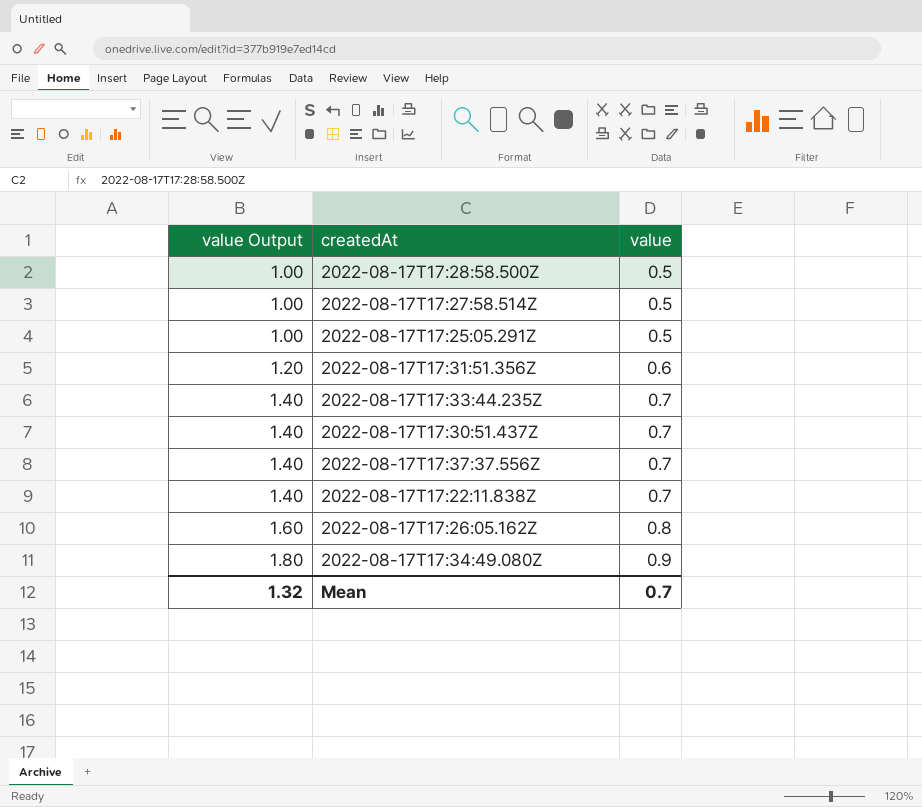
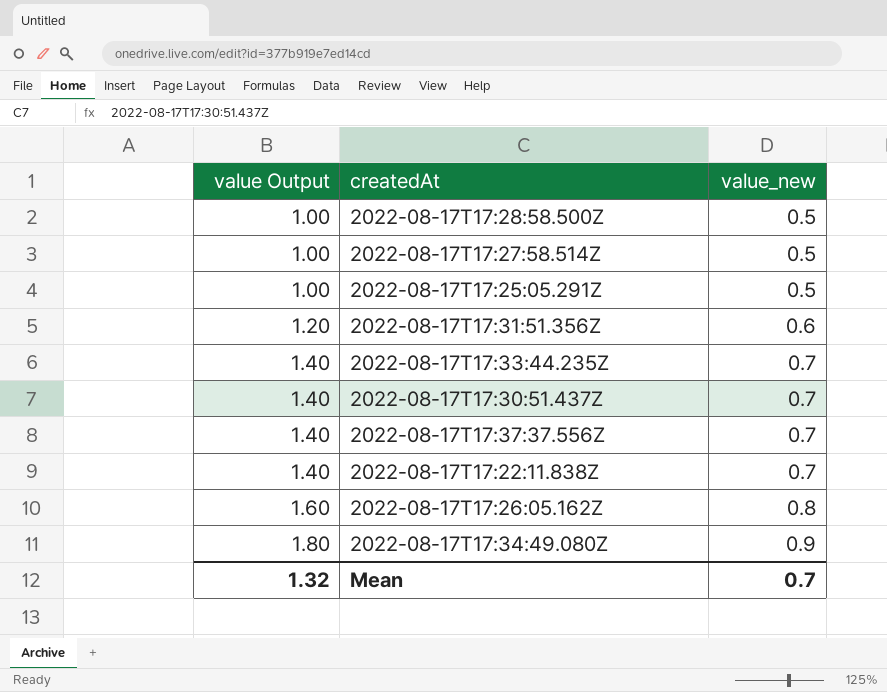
column name: value -> value_new

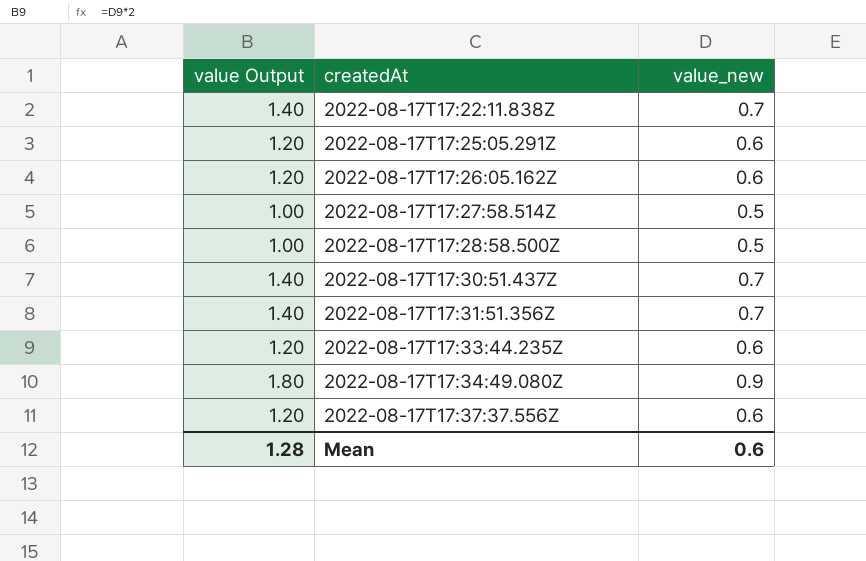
row order: value Output ascending -> createdAt ascending
2022-08-17T17:25:05.291Z | value Output: 1.00 -> 1.20
2022-08-17T17:25:05.291Z | value_new: 0.5 -> 0.6
2022-08-17T17:26:05.162Z | value Output: 1.60 -> 1.20
2022-08-17T17:26:05.162Z | value_new: 0.8 -> 0.6
2022-08-17T17:31:51.356Z | value Output: 1.20 -> 1.40
2022-08-17T17:31:51.356Z | value_new: 0.6 -> 0.7
2022-08-17T17:33:44.235Z | value Output: 1.40 -> 1.20
2022-08-17T17:33:44.235Z | value_new: 0.7 -> 0.6
2022-08-17T17:37:37.556Z | value Output: 1.40 -> 1.20
2022-08-17T17:37:37.556Z | value_new: 0.7 -> 0.6
Mean | value Output: 1.32 -> 1.28
Mean | value_new: 0.7 -> 0.6

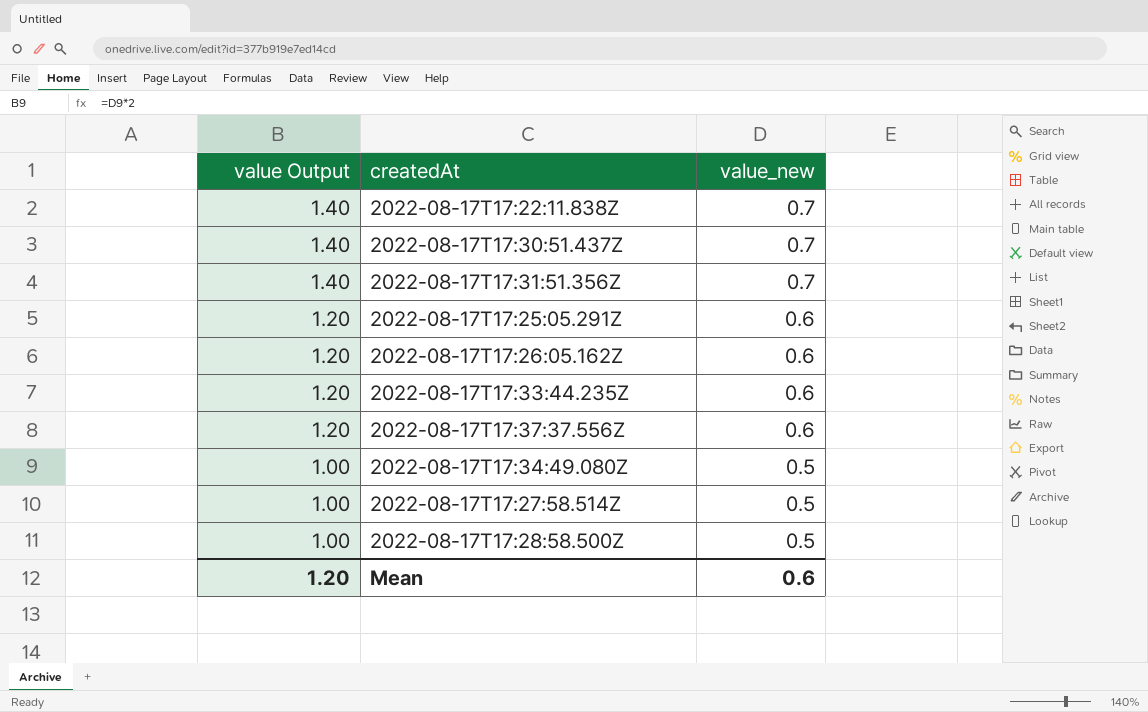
row order: createdAt ascending -> value Output descending
2022-08-17T17:34:49.080Z | value Output: 1.80 -> 1.00
2022-08-17T17:34:49.080Z | value_new: 0.9 -> 0.5
Mean | value Output: 1.28 -> 1.20

